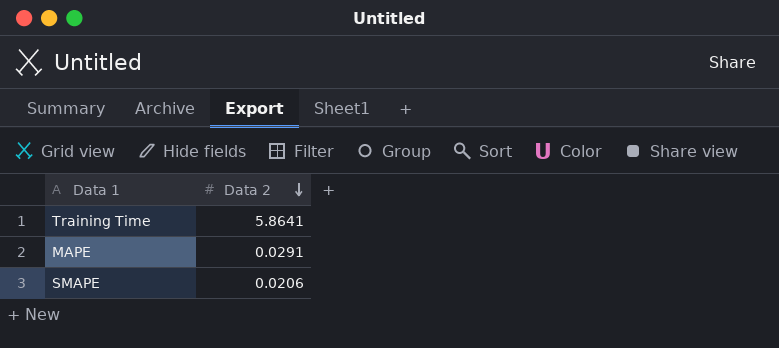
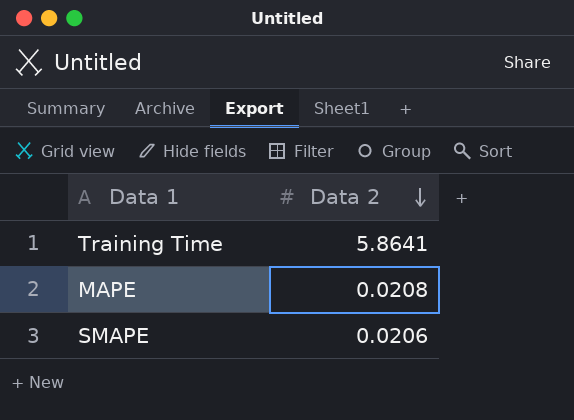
MAPE | Data 2: 0.0291 -> 0.0208

